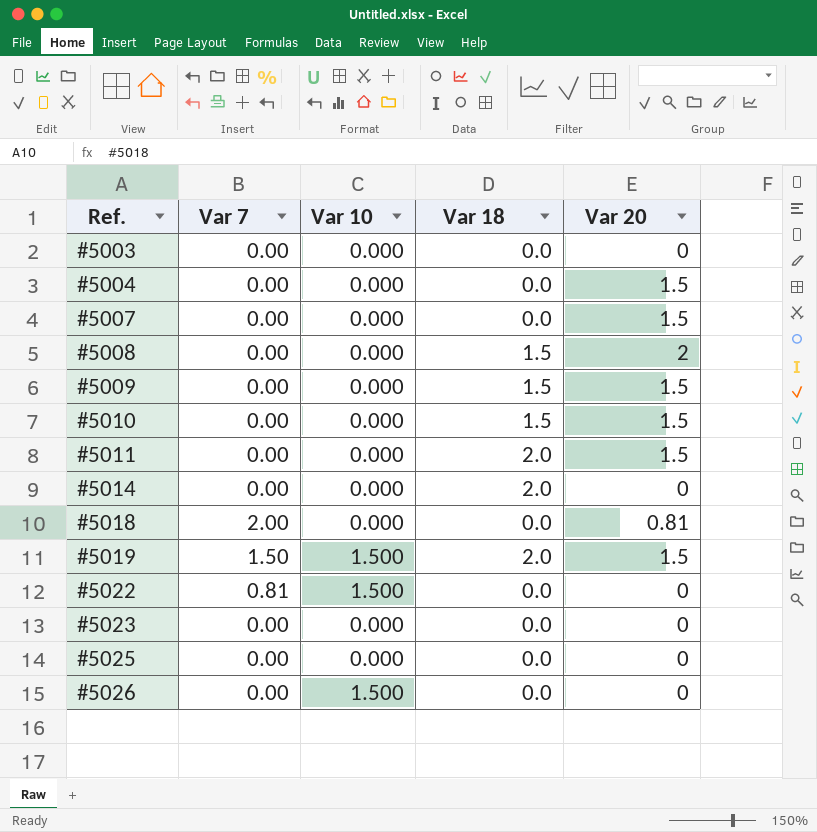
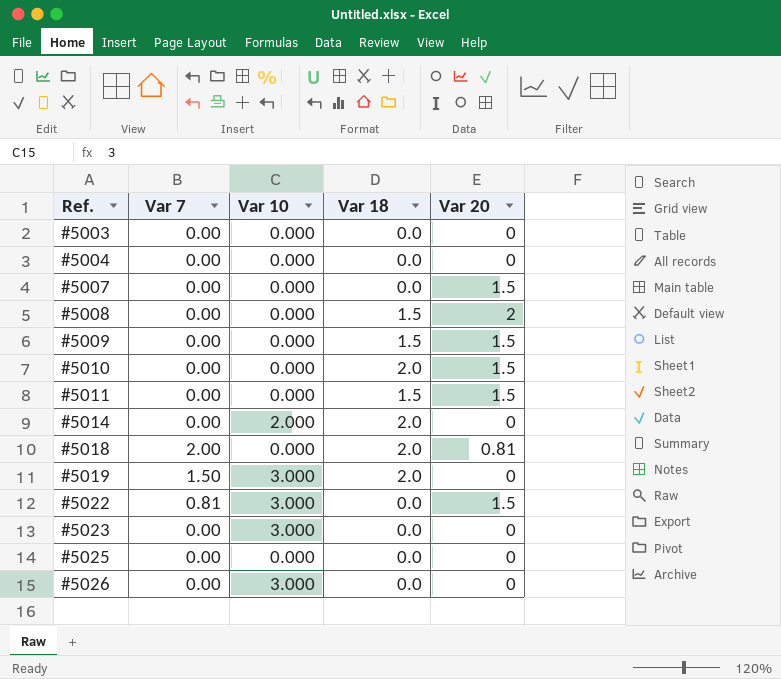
#5004 | Var 20: 1.5 -> 0
#5010 | Var 18: 1.5 -> 2.0
#5011 | Var 18: 2.0 -> 1.5
#5014 | Var 10: 0.000 -> 2.000
#5018 | Var 18: 0.0 -> 2.0
#5019 | Var 10: 1.500 -> 3.000
#5019 | Var 20: 1.5 -> 0
#5022 | Var 10: 1.500 -> 3.000
#5022 | Var 20: 0 -> 1.5
#5023 | Var 10: 0.000 -> 3.000
#5026 | Var 10: 1.500 -> 3.000

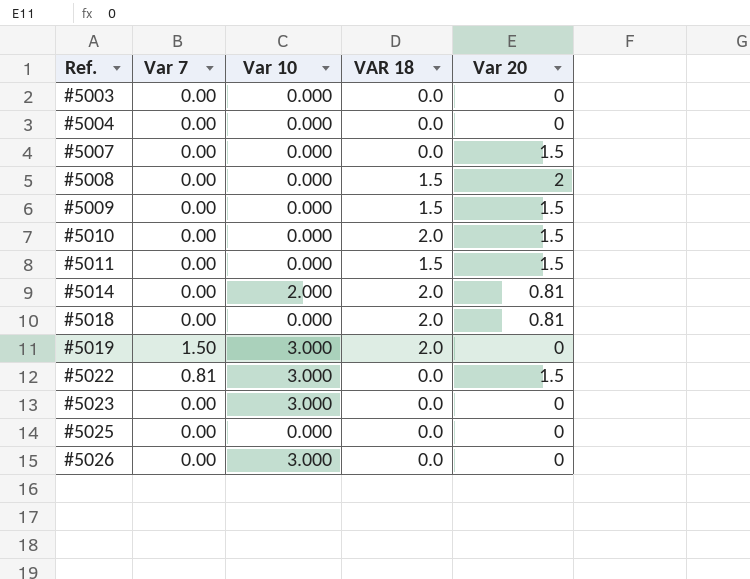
column name: Var 18 -> VAR 18
#5014 | Var 20: 0 -> 0.81
#5018 | Var 7: 2.00 -> 0.00

